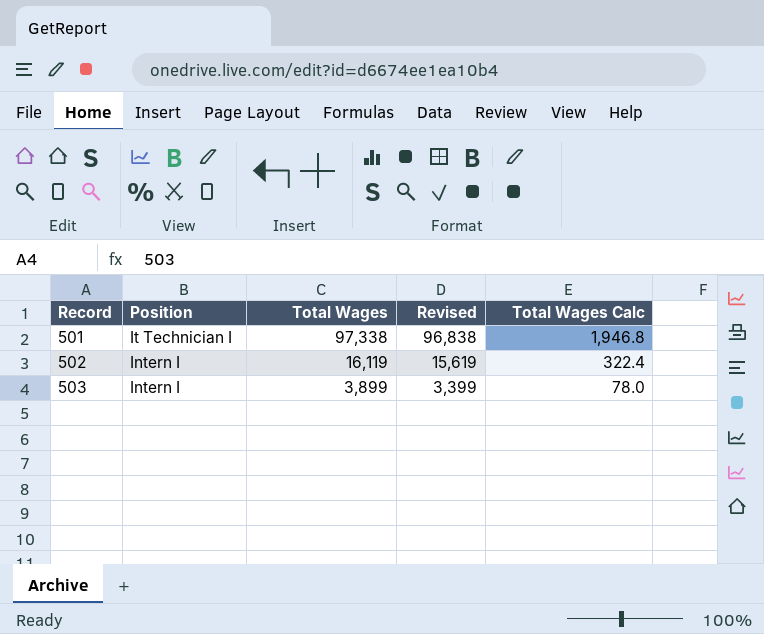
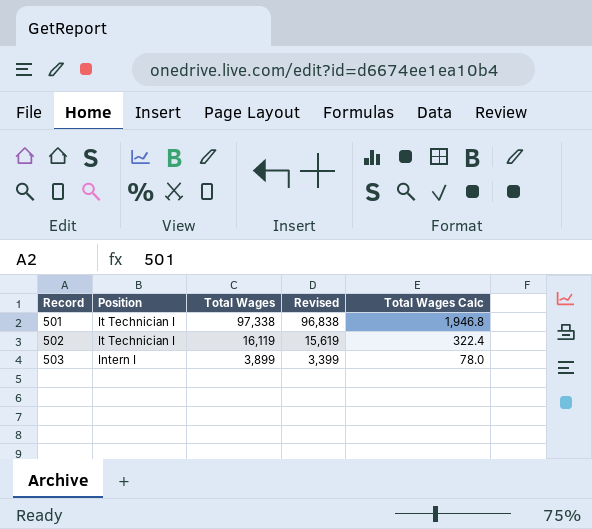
502 | Position: Intern I -> It Technician I

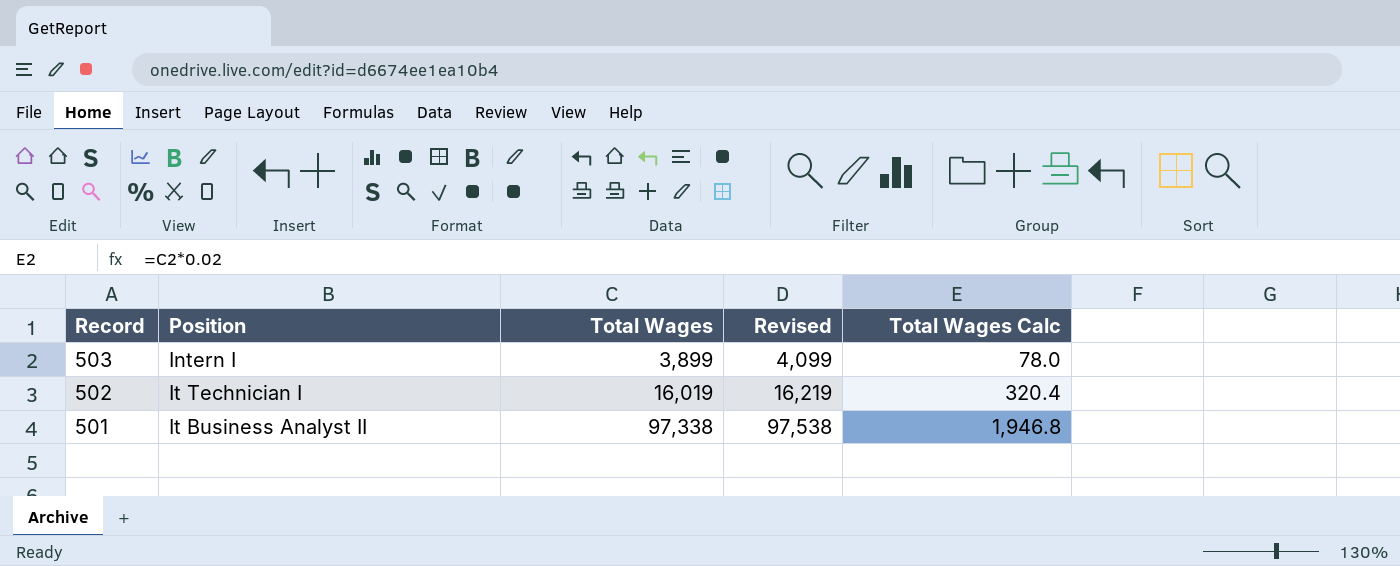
row order: Record ascending -> Record descending
column Revised | formula: [Total Wages] - 500 -> [Total Wages] + 200
502 | Total Wages: 16,119 -> 16,019
502 | Total Wages Calc: 322.4 -> 320.4
501 | Position: It Technician I -> It Business Analyst II

